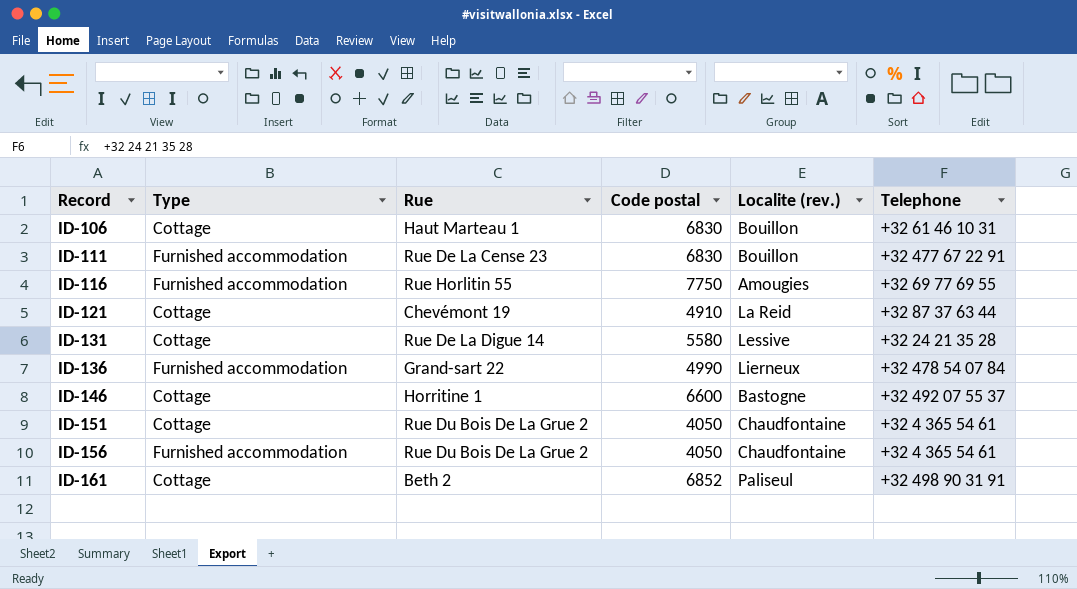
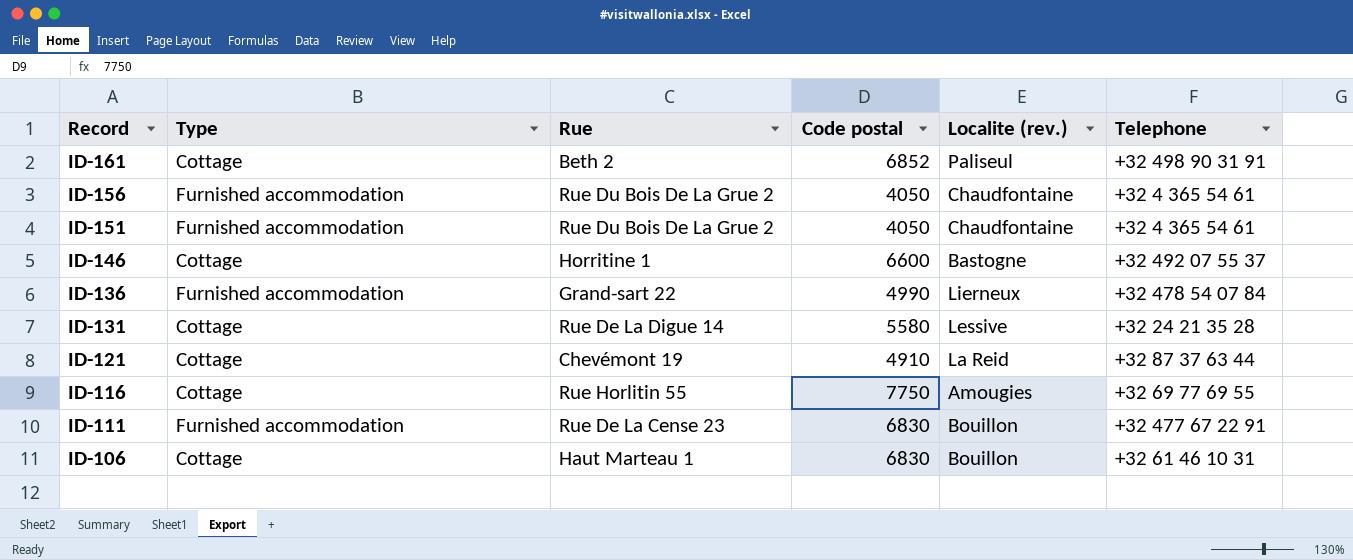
row order: Record ascending -> Record descending
ID-151 | Type: Cottage -> Furnished accommodation
ID-116 | Type: Furnished accommodation -> Cottage

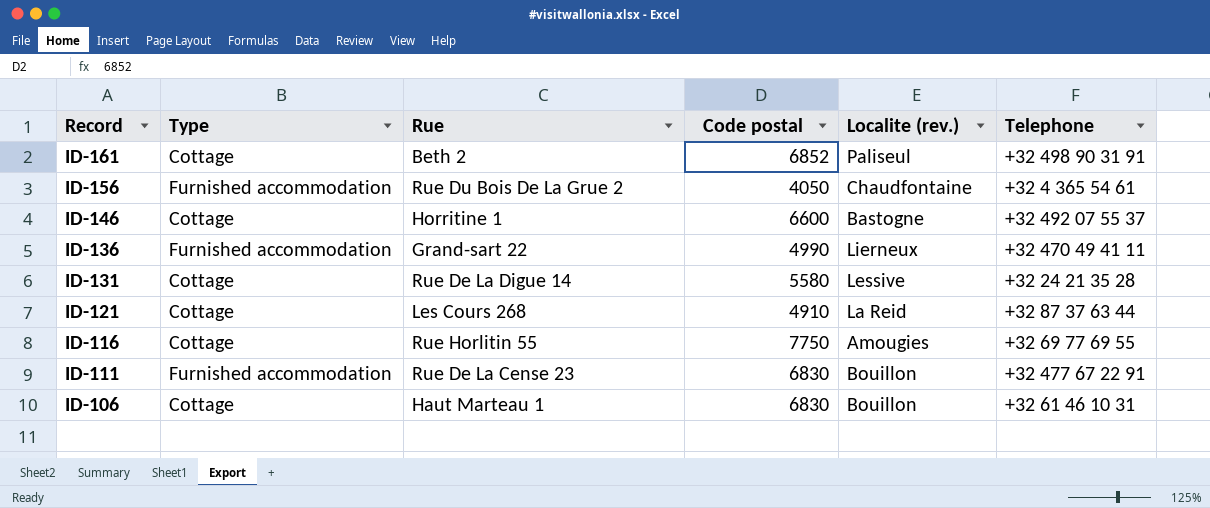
row ID-151: Furnished accommodation | Rue Du Bois De La Grue 2 | 4050 | Chaudfontaine | +32 4 365 54 61 -> none
ID-136 | Telephone: +32 478 54 07 84 -> +32 470 49 41 11
ID-121 | Rue: Chevémont 19 -> Les Cours 268

